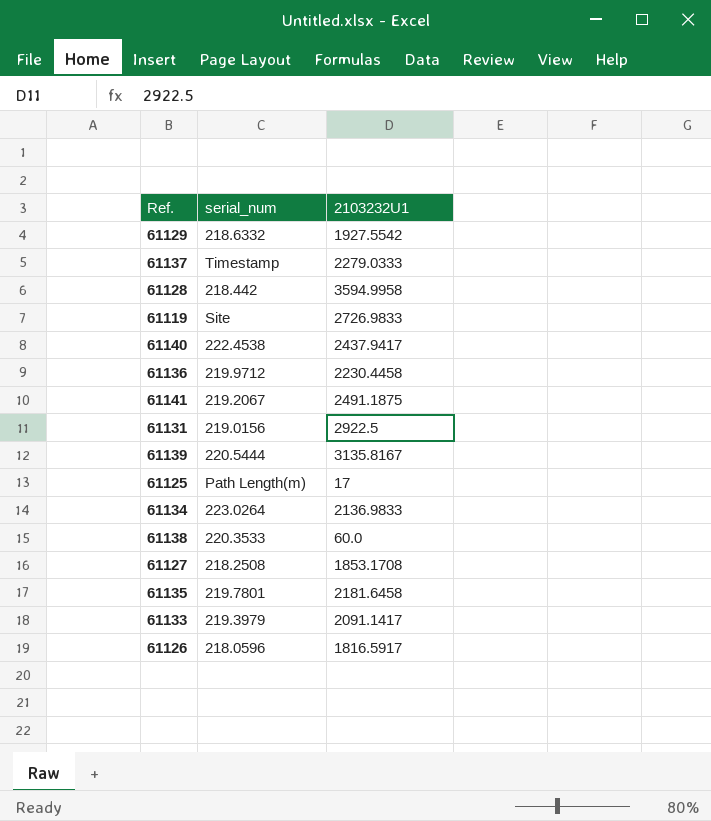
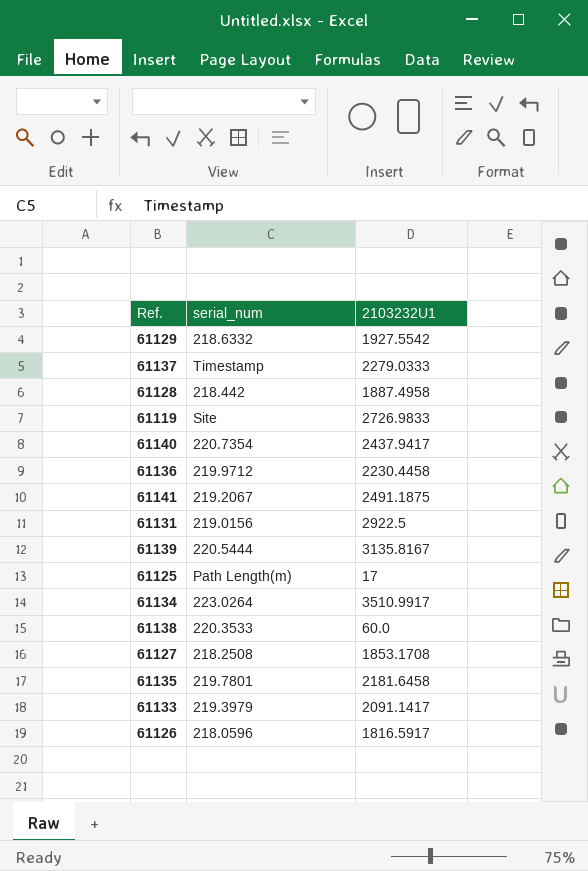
61128 | 2103232U1: 3594.9958 -> 1887.4958
61140 | serial_num: 222.4538 -> 220.7354
61134 | 2103232U1: 2136.9833 -> 3510.9917

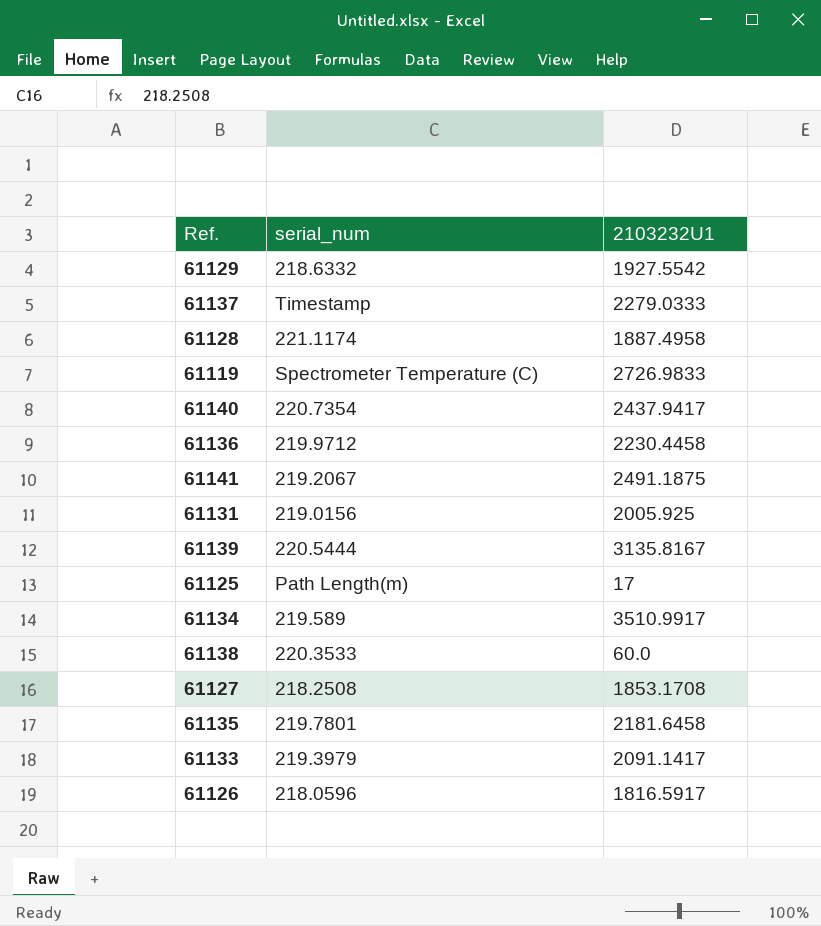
61128 | serial_num: 218.442 -> 221.1174
61119 | serial_num: Site -> Spectrometer Temperature (C)
61131 | 2103232U1: 2922.5 -> 2005.925
61134 | serial_num: 223.0264 -> 219.589

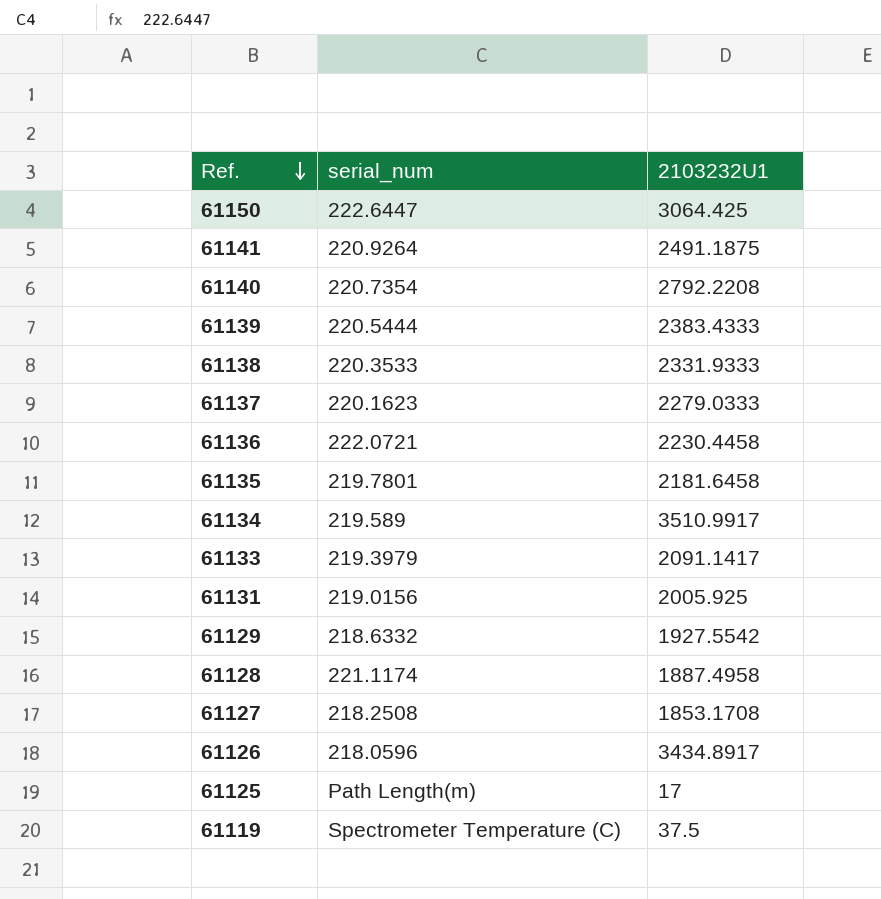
row order: none -> Ref. descending
row 61150: none -> 222.6447 | 3064.425
61141 | serial_num: 219.2067 -> 220.9264
61140 | 2103232U1: 2437.9417 -> 2792.2208
61139 | 2103232U1: 3135.8167 -> 2383.4333
61138 | 2103232U1: 60.0 -> 2331.9333
61137 | serial_num: Timestamp -> 220.1623
61136 | serial_num: 219.9712 -> 222.0721
61126 | 2103232U1: 1816.5917 -> 3434.8917
61119 | 2103232U1: 2726.9833 -> 37.5

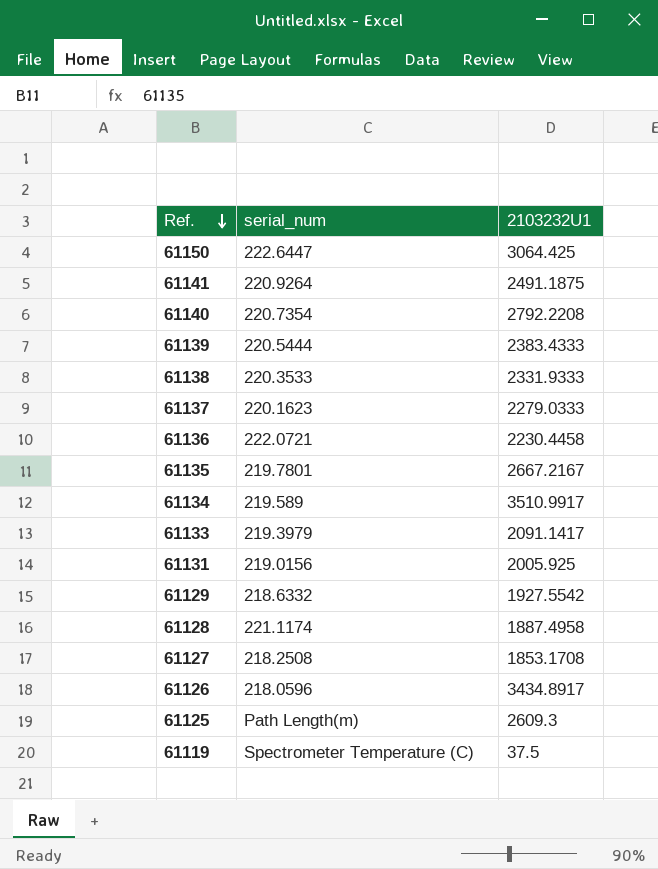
61135 | 2103232U1: 2181.6458 -> 2667.2167
61125 | 2103232U1: 17 -> 2609.3

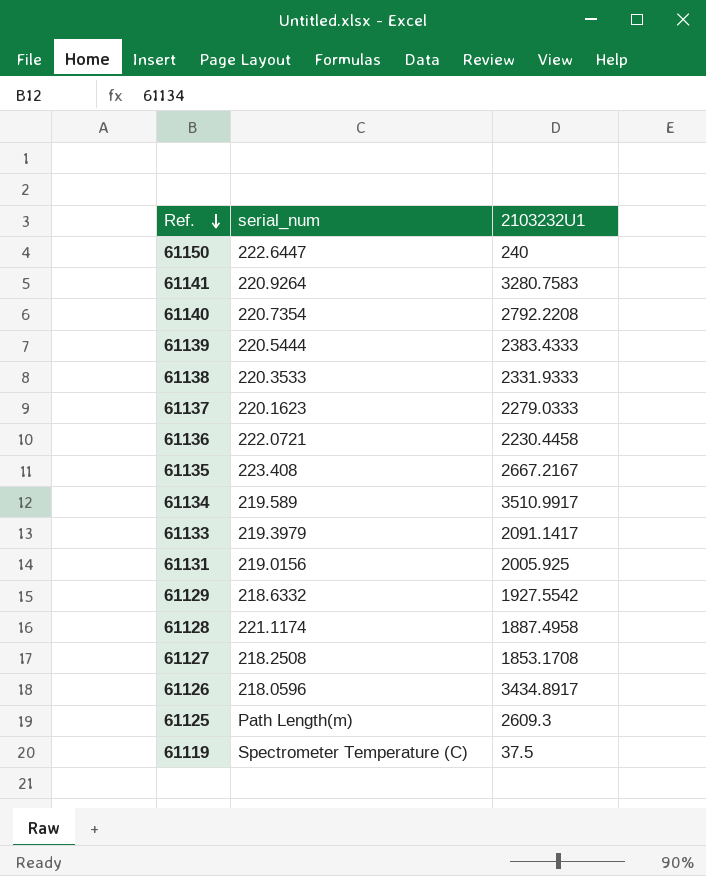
61150 | 2103232U1: 3064.425 -> 240
61141 | 2103232U1: 2491.1875 -> 3280.7583
61135 | serial_num: 219.7801 -> 223.408

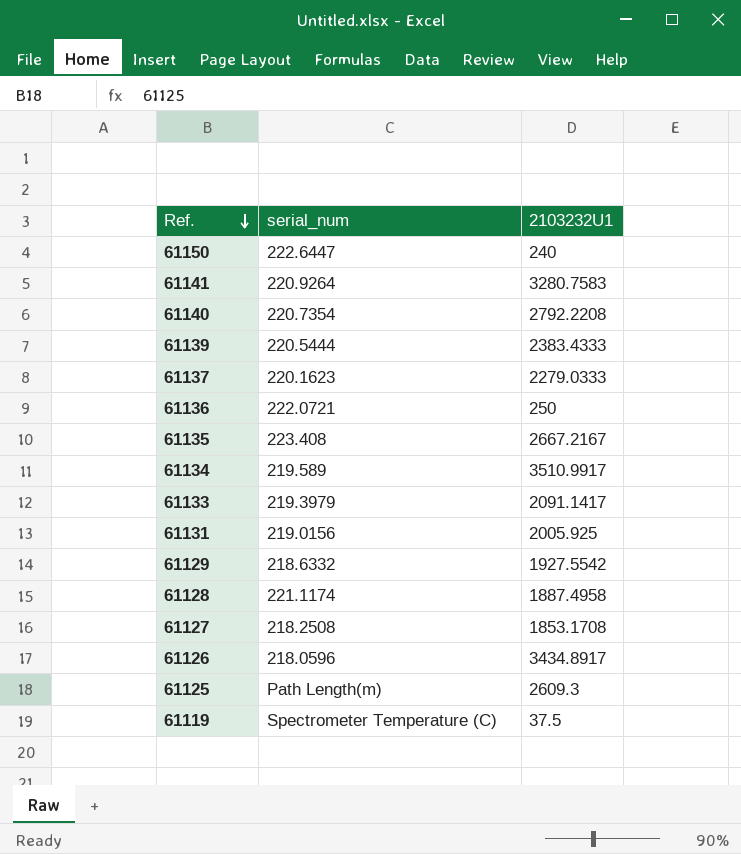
row 61138: 220.3533 | 2331.9333 -> none
61136 | 2103232U1: 2230.4458 -> 250

